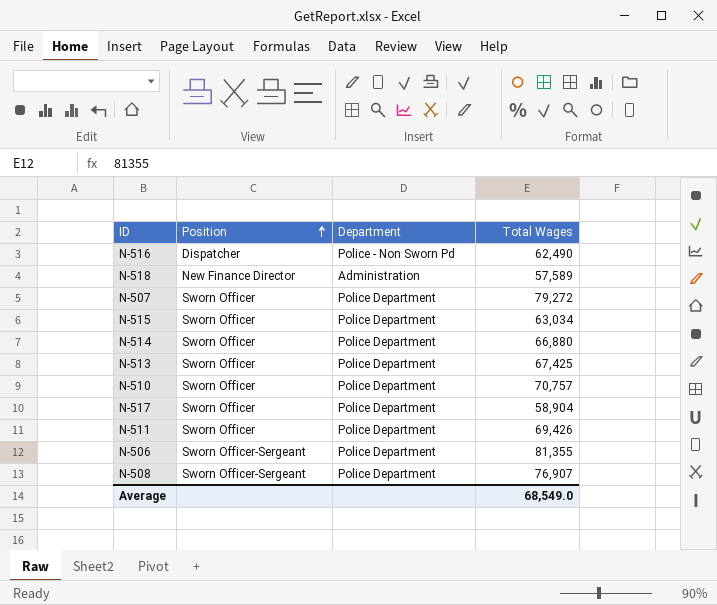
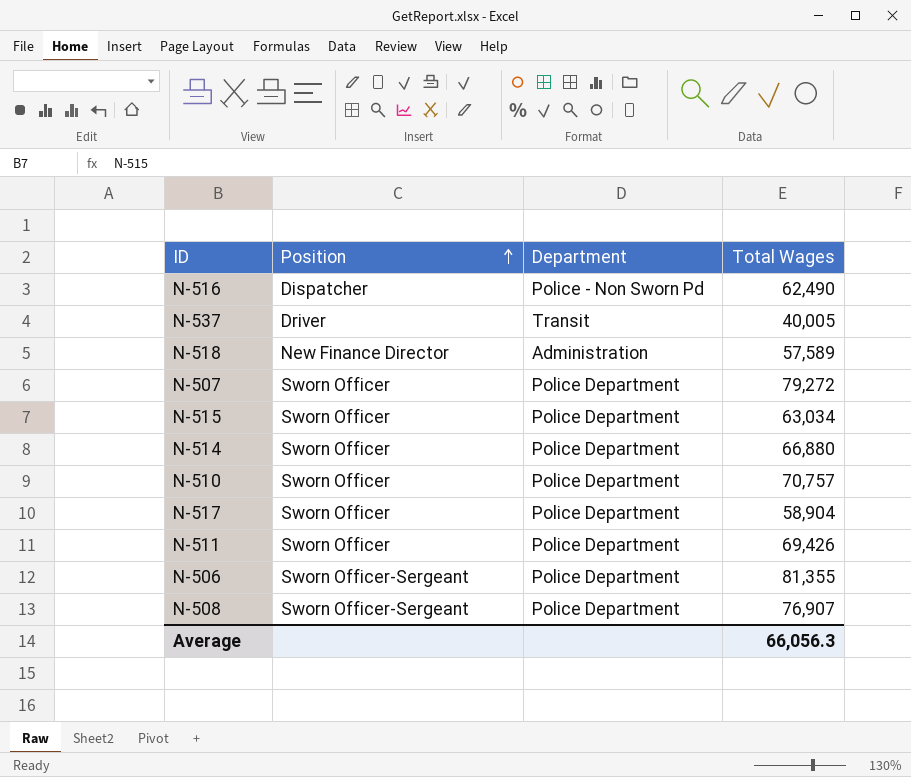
row N-513: Sworn Officer | Police Department | 67,425 -> none
row N-537: none -> Driver | Transit | 40,005
Average | Total Wages: 68,549.0 -> 66,056.3

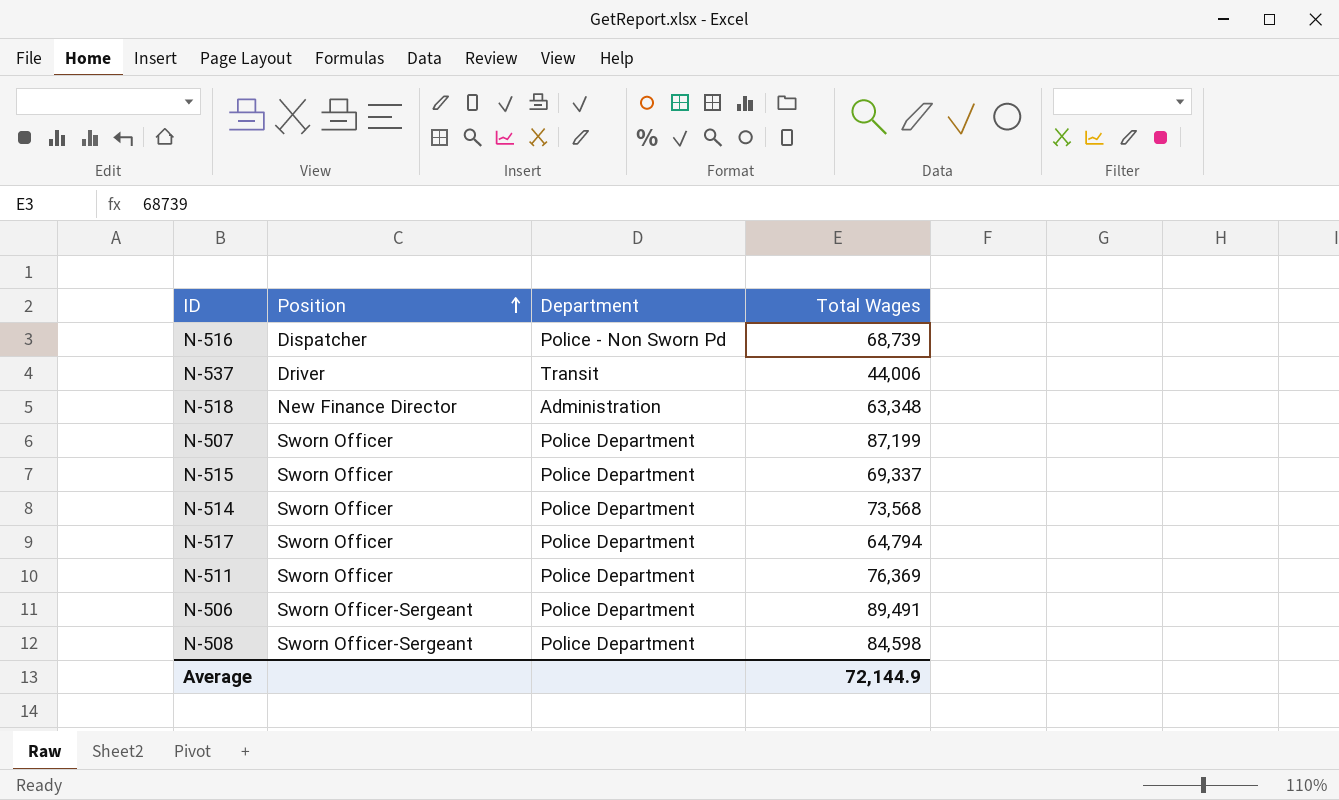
row N-510: Sworn Officer | Police Department | 70,757 -> none
N-516 | Total Wages: 62,490 -> 68,739
N-537 | Total Wages: 40,005 -> 44,006
N-518 | Total Wages: 57,589 -> 63,348
N-507 | Total Wages: 79,272 -> 87,199
N-515 | Total Wages: 63,034 -> 69,337
N-514 | Total Wages: 66,880 -> 73,568
N-517 | Total Wages: 58,904 -> 64,794
N-511 | Total Wages: 69,426 -> 76,369
N-506 | Total Wages: 81,355 -> 89,491
N-508 | Total Wages: 76,907 -> 84,598
Average | Total Wages: 66,056.3 -> 72,144.9

